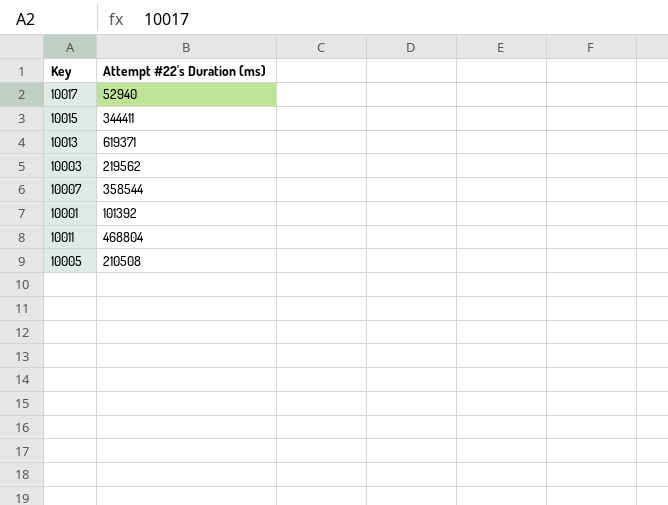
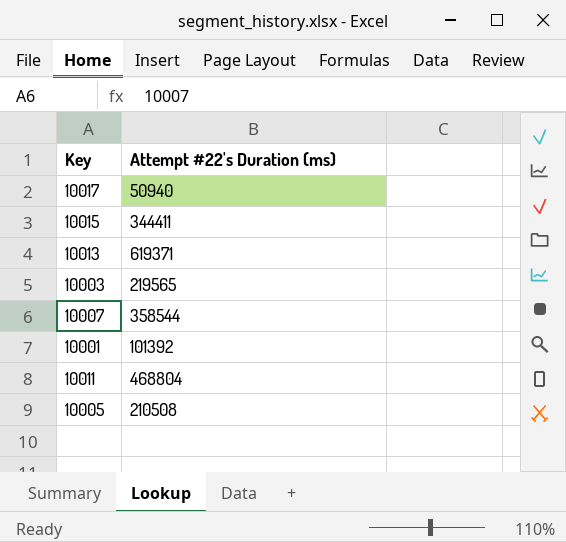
10017 | Attempt #22's Duration (ms): 52940 -> 50940
10003 | Attempt #22's Duration (ms): 219562 -> 219565

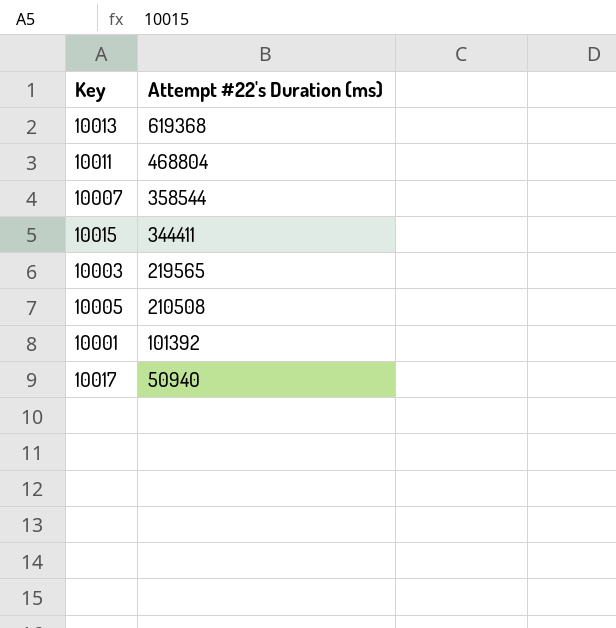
row order: none -> Attempt #22's Duration (ms) descending
10013 | Attempt #22's Duration (ms): 619371 -> 619368

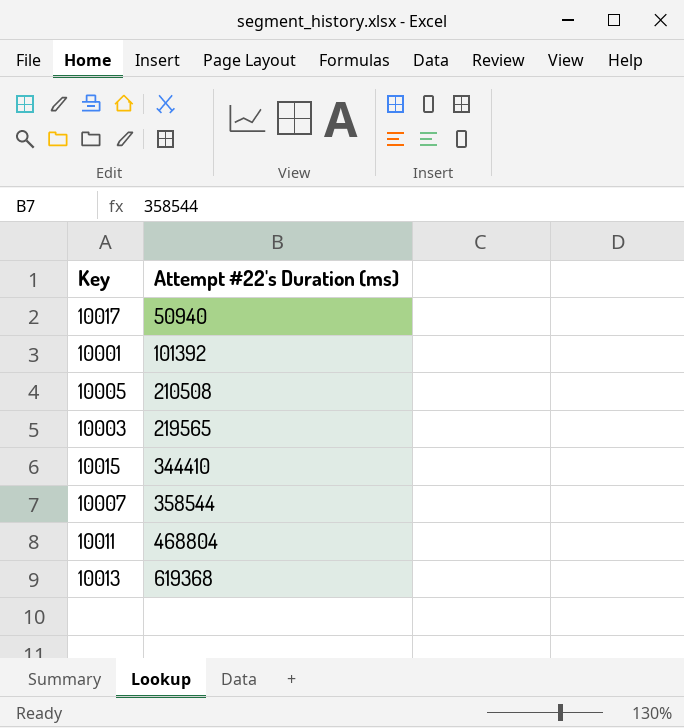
row order: Attempt #22's Duration (ms) descending -> Attempt #22's Duration (ms) ascending
10015 | Attempt #22's Duration (ms): 344411 -> 344410

